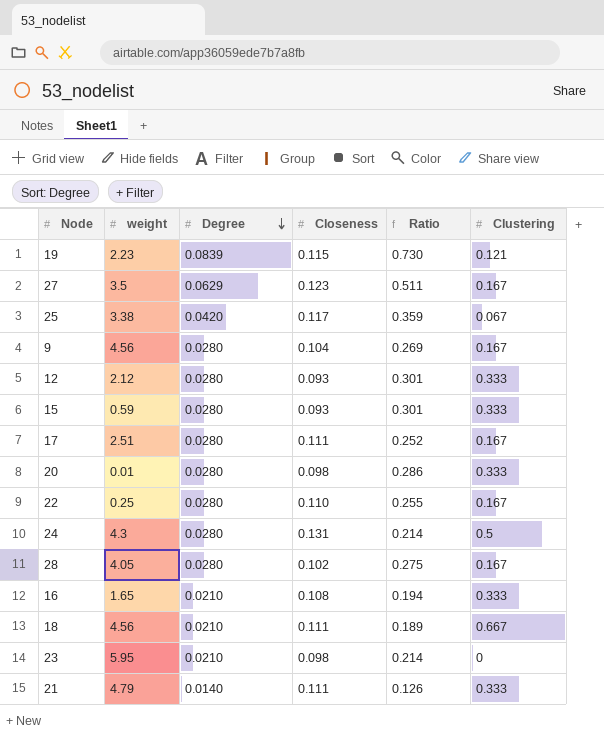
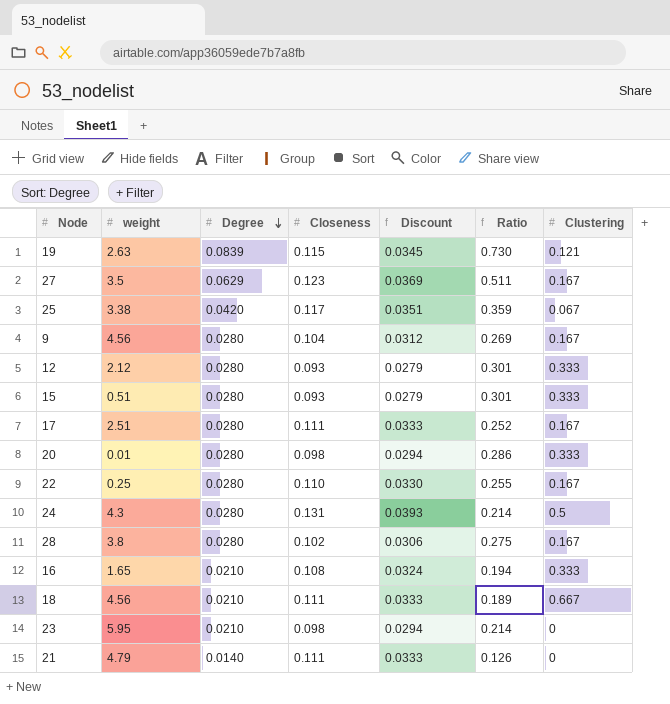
column Discount | formula: none -> [Closeness] * 0.3
19 | weight: 2.23 -> 2.63
15 | weight: 0.59 -> 0.51
28 | weight: 4.05 -> 3.8
21 | Clustering: 0.333 -> 0

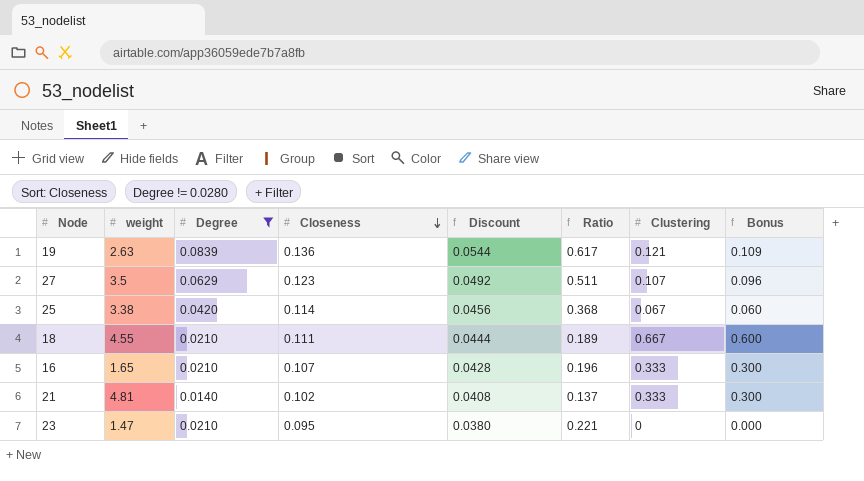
filter: none -> Degree != 0.0280
row order: Degree descending -> Closeness descending
column Discount | formula: [Closeness] * 0.3 -> [Closeness] * 0.4
column Bonus | formula: none -> [Clustering] * 0.9
19 | Closeness: 0.115 -> 0.136
19 | Ratio: 0.730 -> 0.617
27 | Clustering: 0.167 -> 0.107
25 | Closeness: 0.117 -> 0.114
25 | Ratio: 0.359 -> 0.368
18 | weight: 4.56 -> 4.55
16 | Closeness: 0.108 -> 0.107
16 | Ratio: 0.194 -> 0.196
21 | weight: 4.79 -> 4.81
21 | Closeness: 0.111 -> 0.102
21 | Ratio: 0.126 -> 0.137
21 | Clustering: 0 -> 0.333
23 | weight: 5.95 -> 1.47
23 | Closeness: 0.098 -> 0.095
23 | Ratio: 0.214 -> 0.221

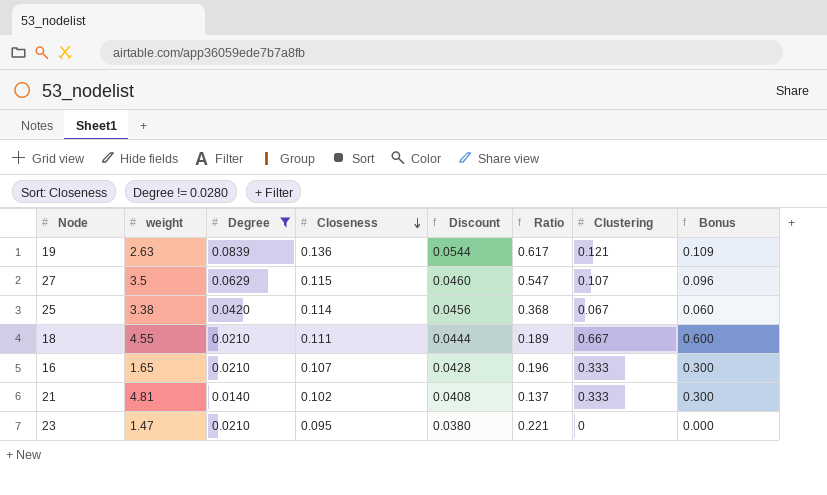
27 | Closeness: 0.123 -> 0.115
27 | Discount: 0.0492 -> 0.0460
27 | Ratio: 0.511 -> 0.547

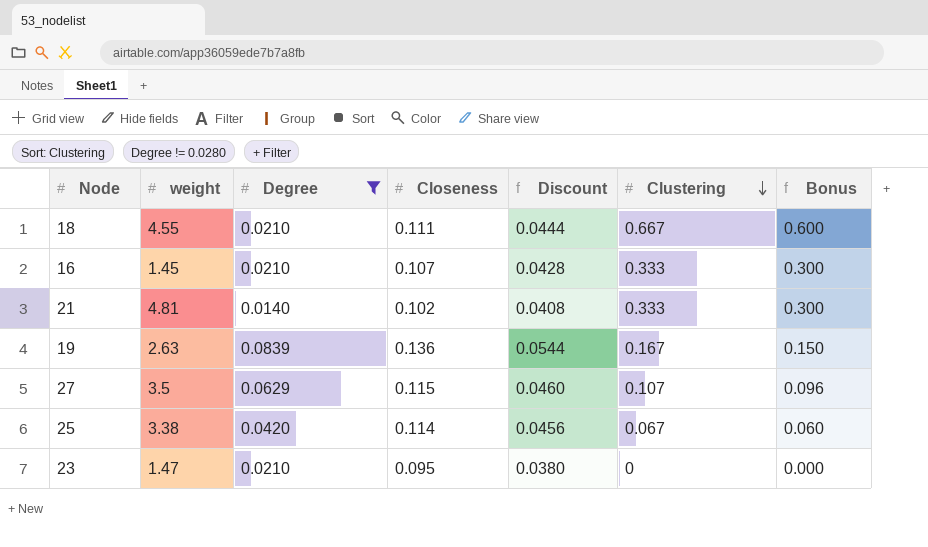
row order: Closeness descending -> Clustering descending
column Ratio | formula: [Degree] / [Closeness] -> none
16 | weight: 1.65 -> 1.45
19 | Clustering: 0.121 -> 0.167
19 | Bonus: 0.109 -> 0.150

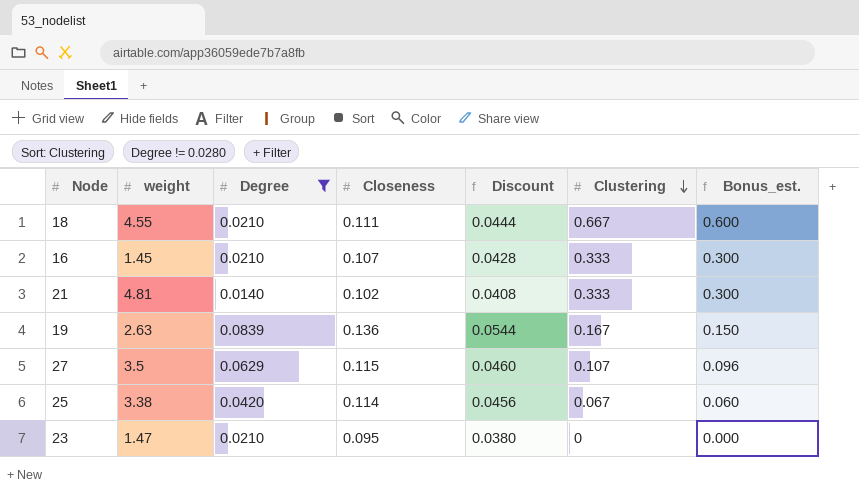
column name: Bonus -> Bonus_est.

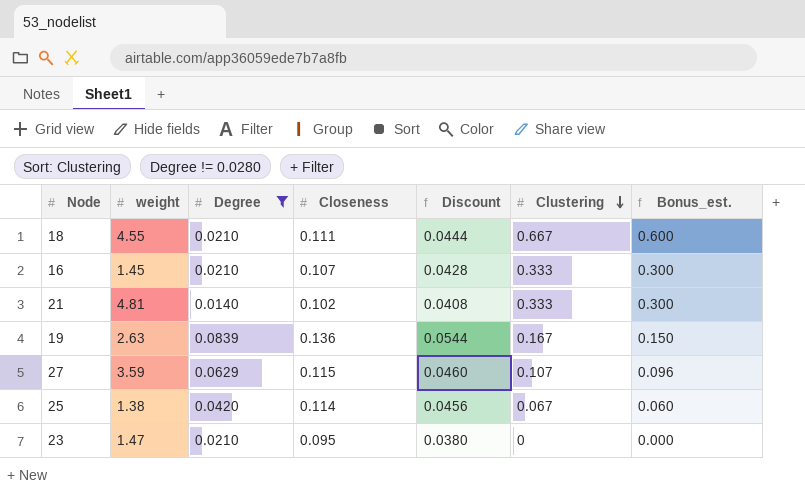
27 | weight: 3.5 -> 3.59
25 | weight: 3.38 -> 1.38

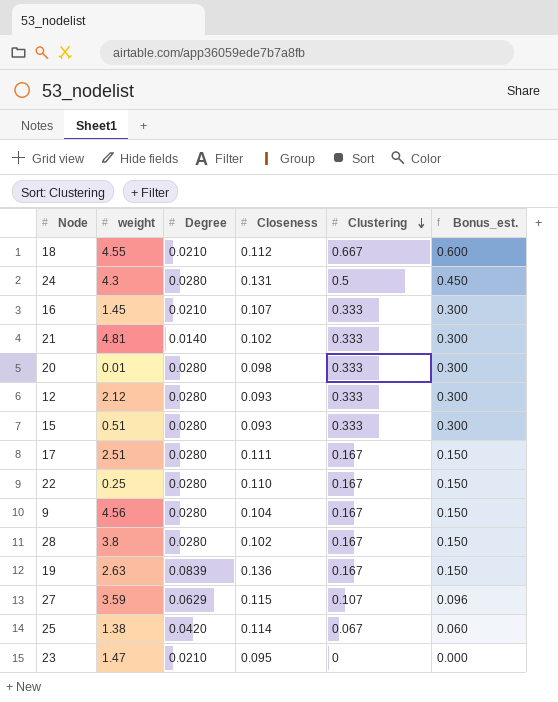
filter: Degree != 0.0280 -> none
column Discount | formula: [Closeness] * 0.4 -> none
18 | Closeness: 0.111 -> 0.112

